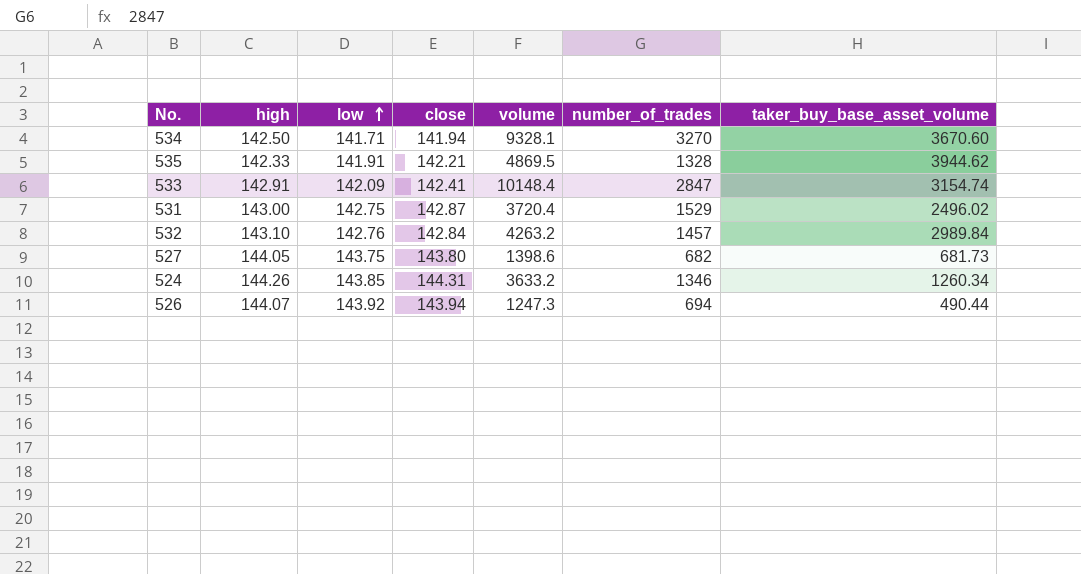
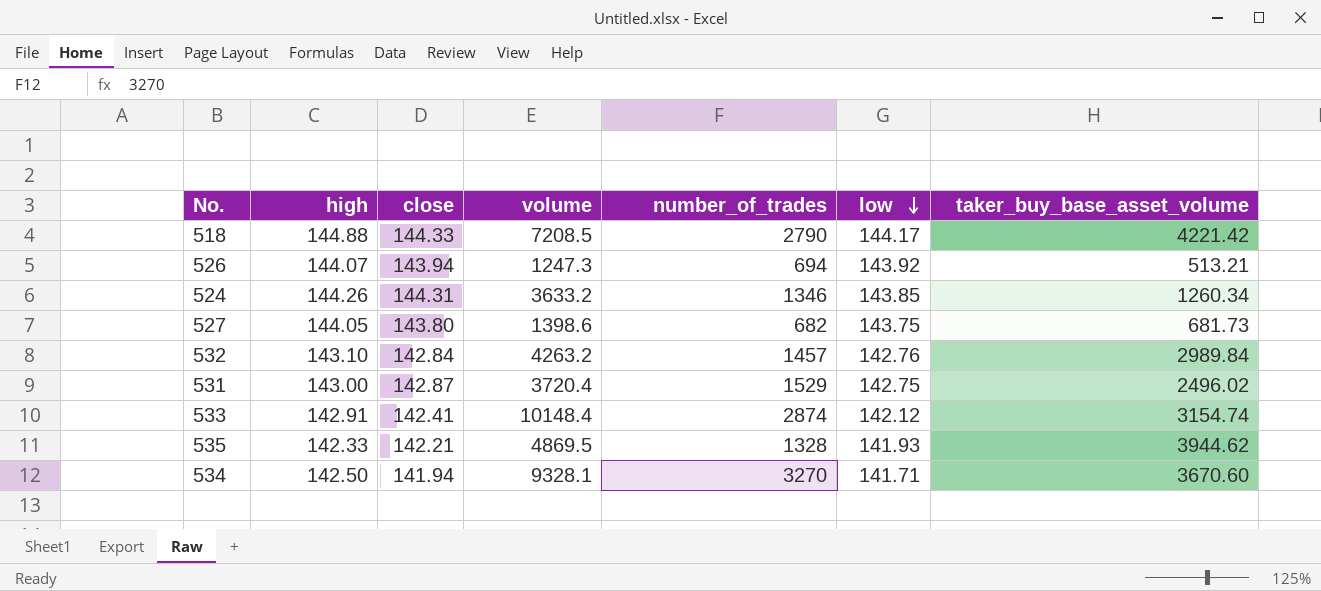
row order: low ascending -> low descending
column low | position: 3 -> 6
row 518: none -> 144.88 | 144.33 | 7208.5 | 2790 | 144.17 | 4221.42
526 | taker_buy_base_asset_volume: 490.44 -> 513.21
533 | number_of_trades: 2847 -> 2874
533 | low: 142.09 -> 142.12
535 | low: 141.91 -> 141.93

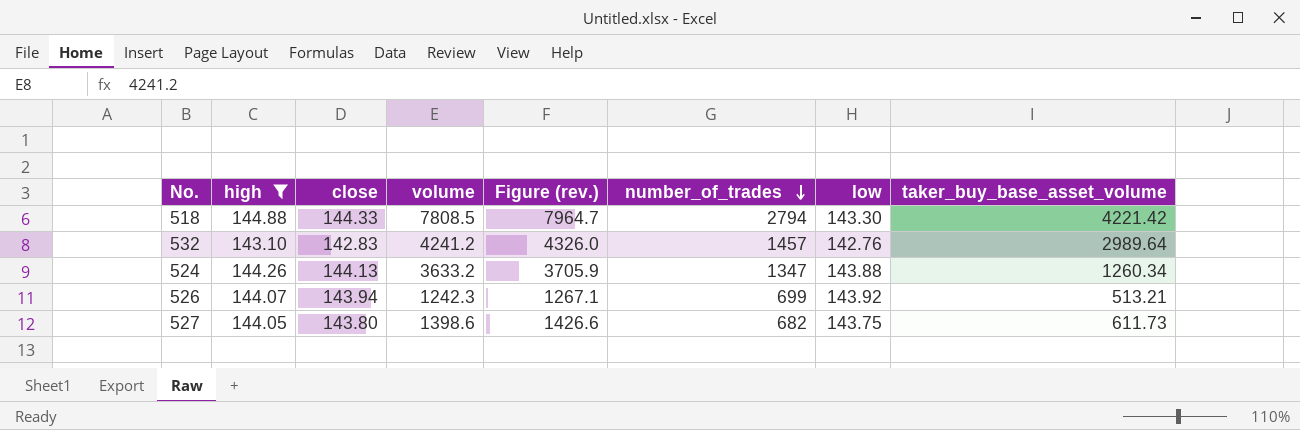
filter: none -> high >= 143.10
row order: low descending -> number_of_trades descending
column Figure (rev.) | formula: none -> [volume] * 1.02
518 | volume: 7208.5 -> 7808.5
518 | number_of_trades: 2790 -> 2794
518 | low: 144.17 -> 143.30
532 | close: 142.84 -> 142.83
532 | volume: 4263.2 -> 4241.2
532 | taker_buy_base_asset_volume: 2989.84 -> 2989.64
524 | close: 144.31 -> 144.13
524 | number_of_trades: 1346 -> 1347
524 | low: 143.85 -> 143.88
526 | volume: 1247.3 -> 1242.3
526 | number_of_trades: 694 -> 699
527 | taker_buy_base_asset_volume: 681.73 -> 611.73

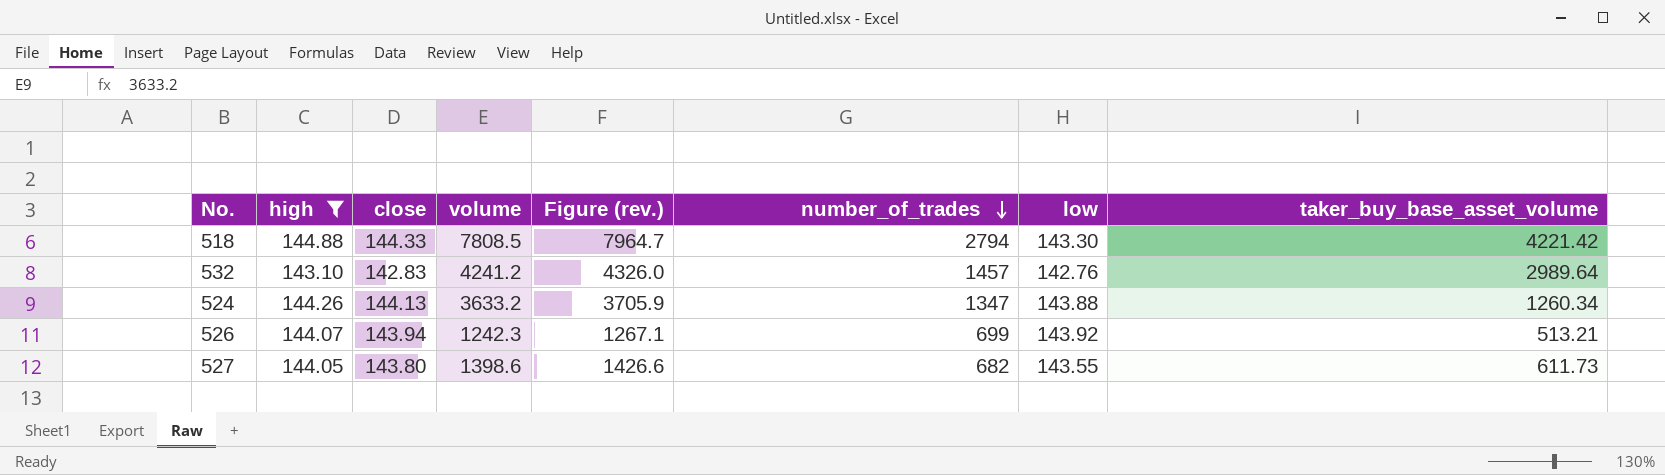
527 | low: 143.75 -> 143.55

